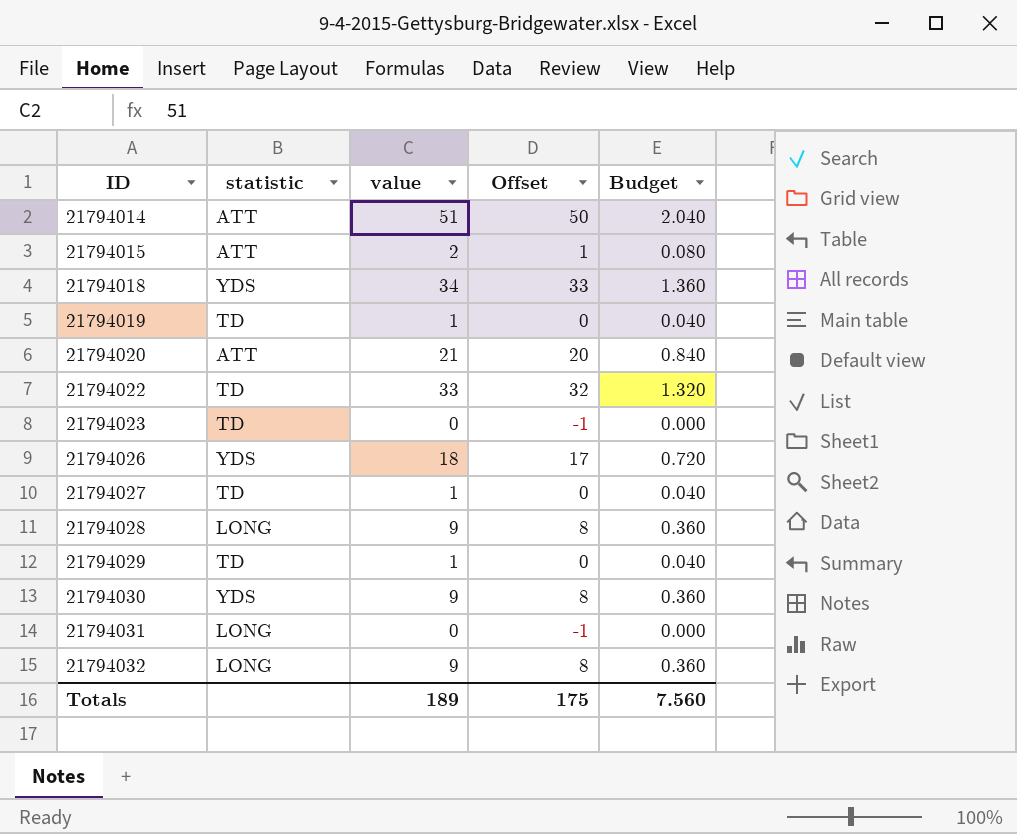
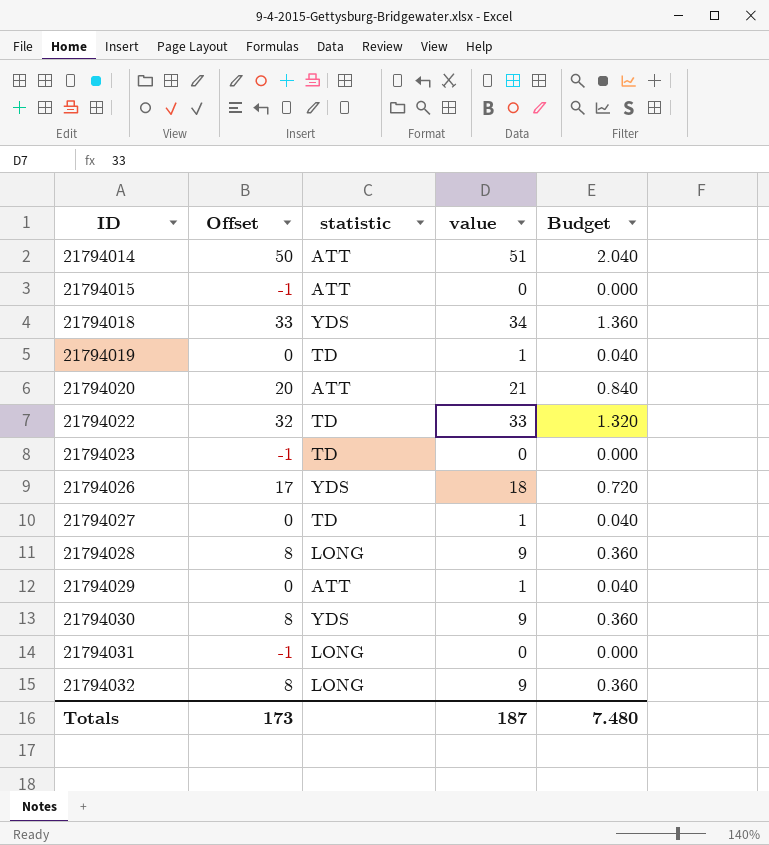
column Offset | position: 4 -> 2
21794015 | Offset: 1 -> -1
21794015 | value: 2 -> 0
21794015 | Budget: 0.080 -> 0.000
21794029 | statistic: TD -> ATT
Totals | Offset: 175 -> 173
Totals | value: 189 -> 187
Totals | Budget: 7.560 -> 7.480

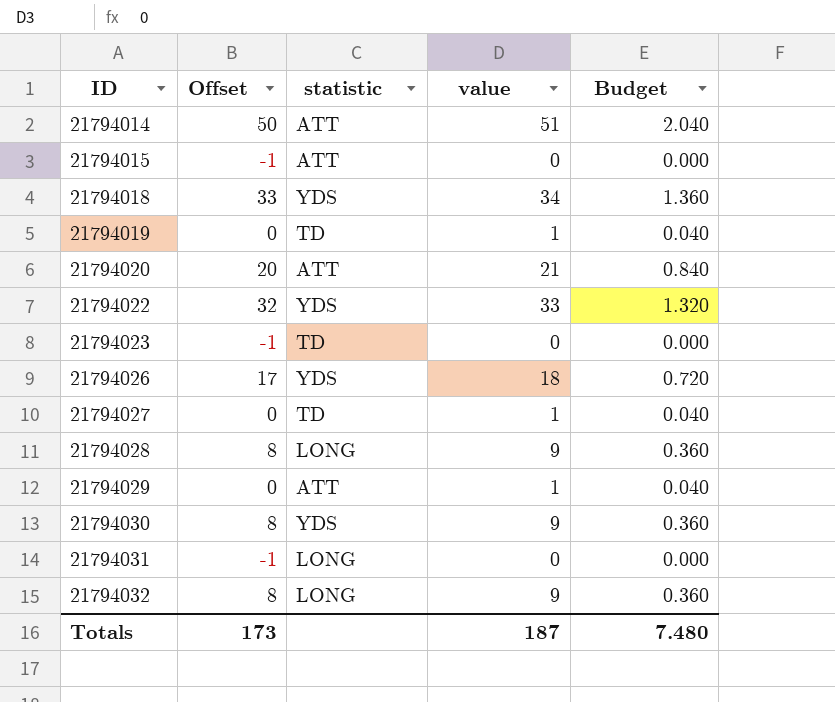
21794022 | statistic: TD -> YDS

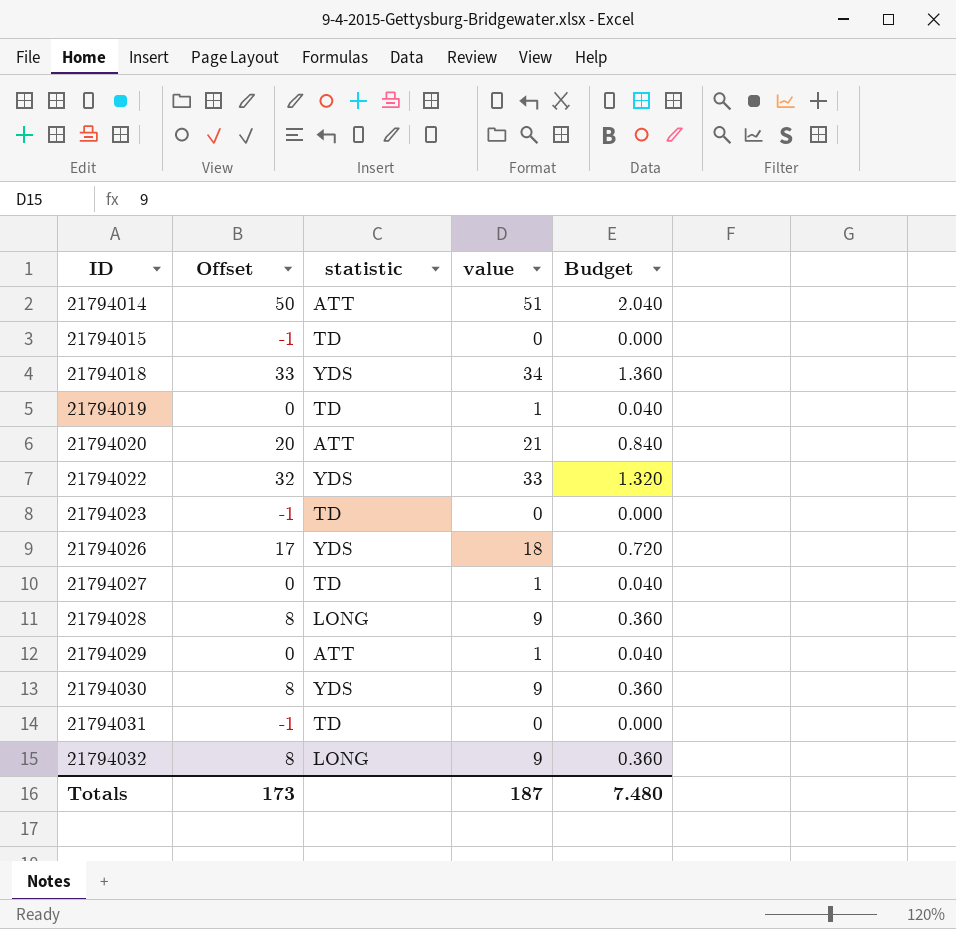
21794015 | statistic: ATT -> TD
21794031 | statistic: LONG -> TD

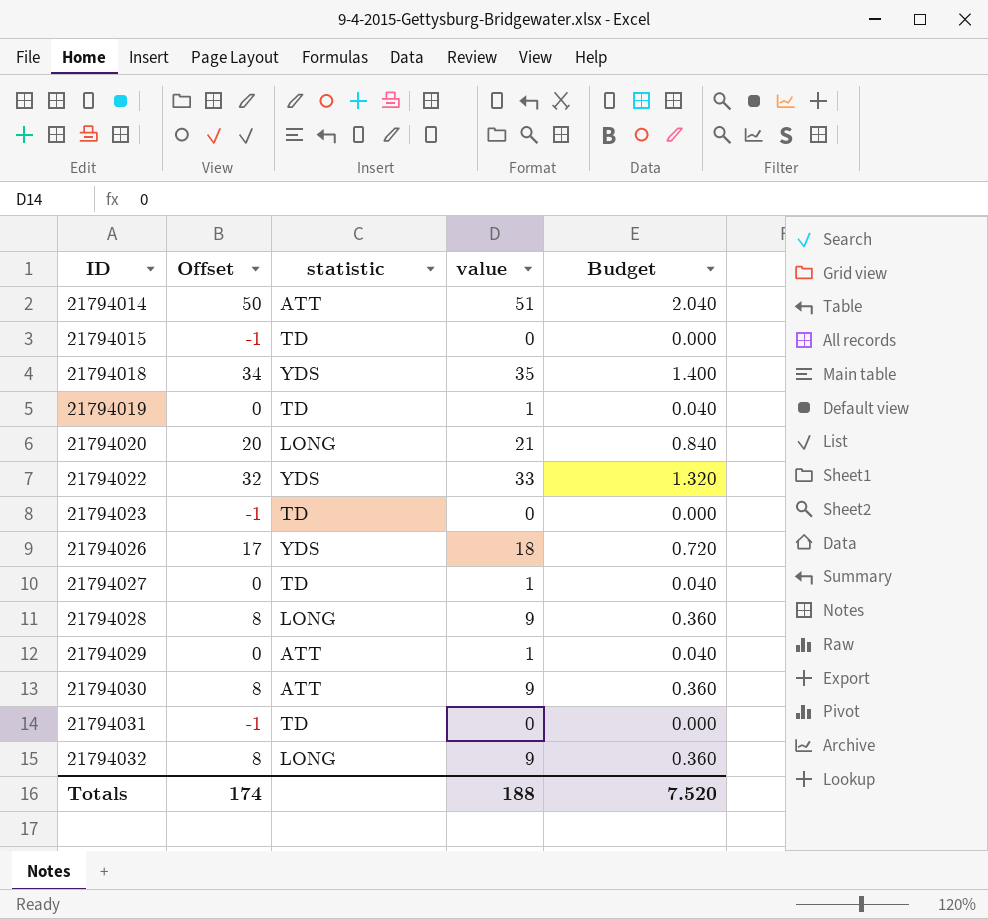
21794018 | Offset: 33 -> 34
21794018 | value: 34 -> 35
21794018 | Budget: 1.360 -> 1.400
21794020 | statistic: ATT -> LONG
21794030 | statistic: YDS -> ATT
Totals | Offset: 173 -> 174
Totals | value: 187 -> 188
Totals | Budget: 7.480 -> 7.520

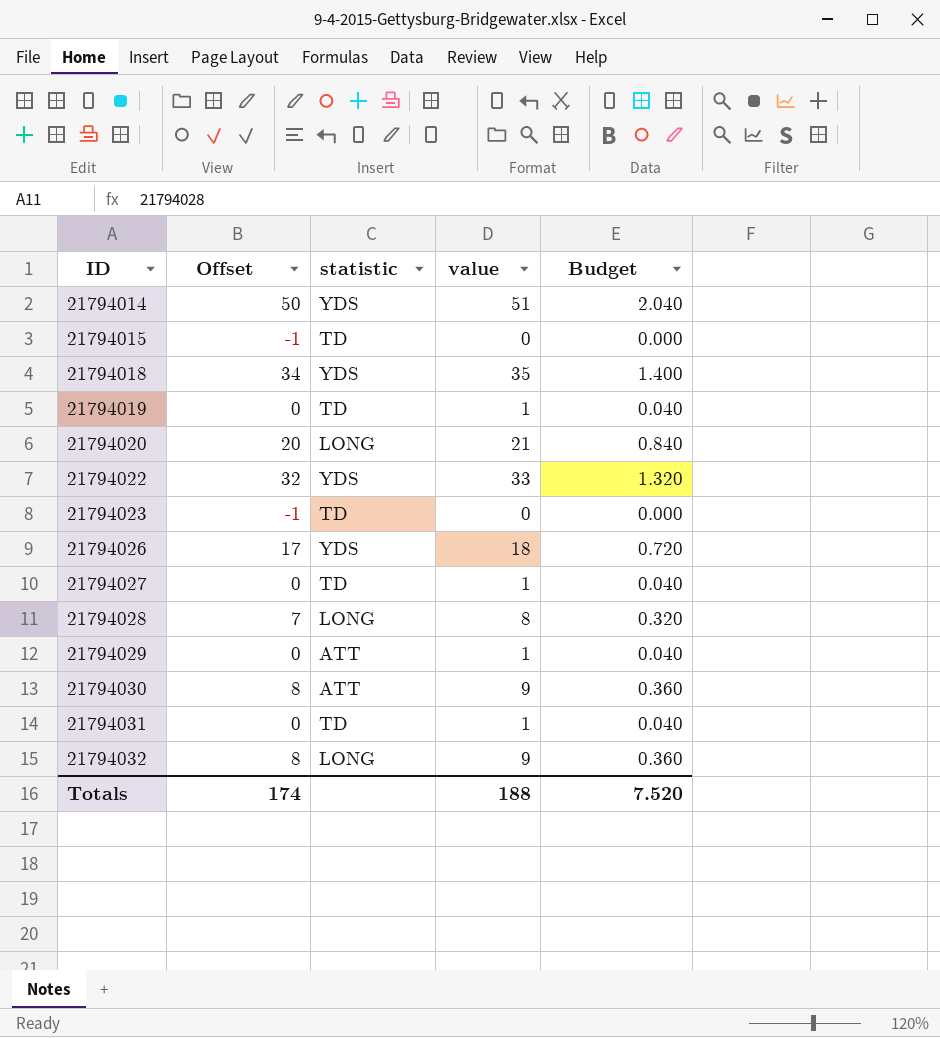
21794014 | statistic: ATT -> YDS
21794028 | Offset: 8 -> 7
21794028 | value: 9 -> 8
21794028 | Budget: 0.360 -> 0.320
21794031 | Offset: -1 -> 0
21794031 | value: 0 -> 1
21794031 | Budget: 0.000 -> 0.040

